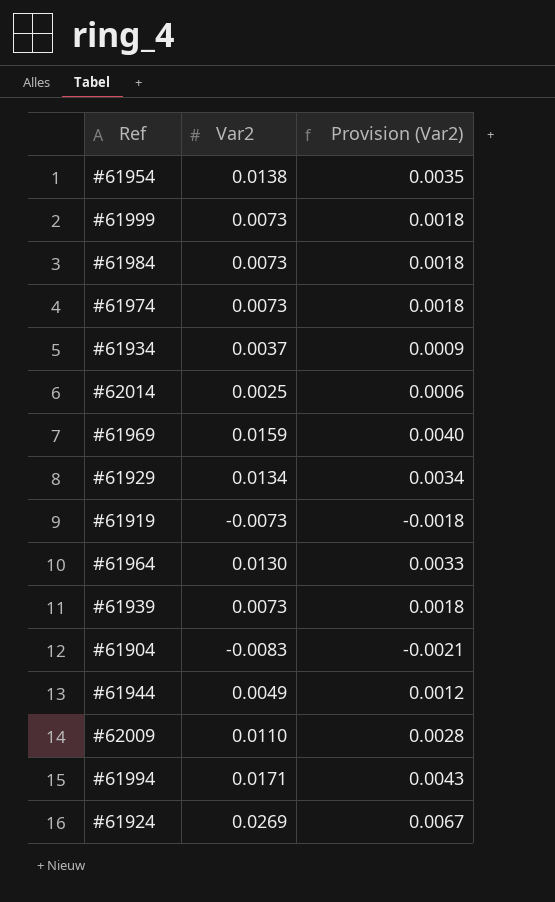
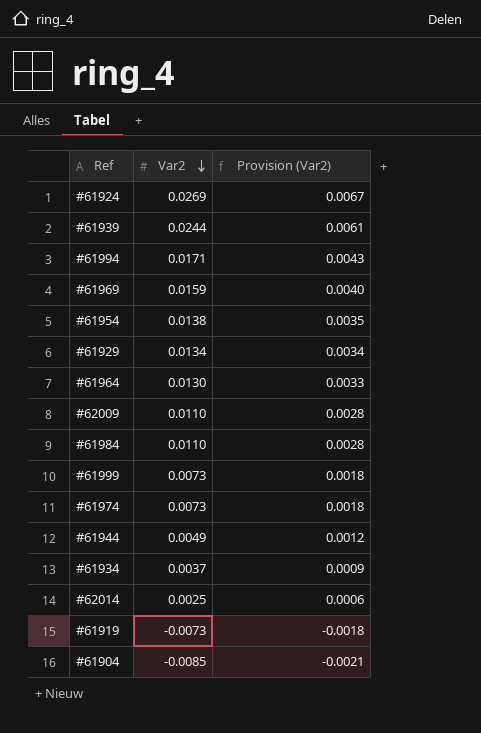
row order: none -> Var2 descending
#61939 | Var2: 0.0073 -> 0.0244
#61939 | Provision (Var2): 0.0018 -> 0.0061
#61984 | Var2: 0.0073 -> 0.0110
#61984 | Provision (Var2): 0.0018 -> 0.0028
#61904 | Var2: -0.0083 -> -0.0085

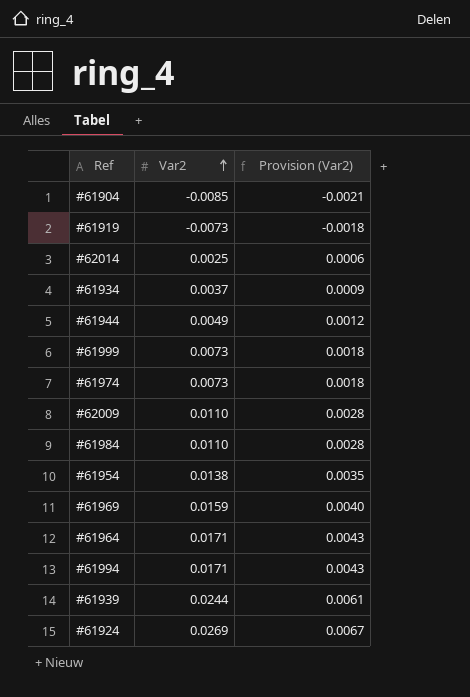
row order: Var2 descending -> Var2 ascending
row #61929: 0.0134 | 0.0034 -> none
#61964 | Var2: 0.0130 -> 0.0171
#61964 | Provision (Var2): 0.0033 -> 0.0043

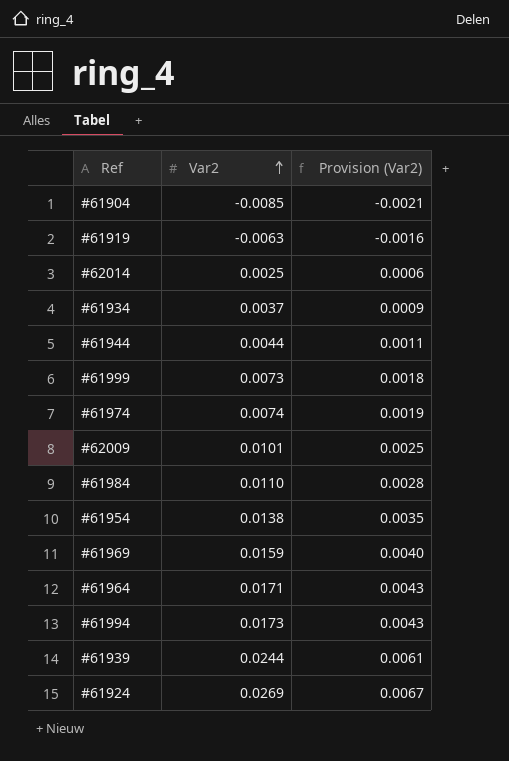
#61919 | Var2: -0.0073 -> -0.0063
#61919 | Provision (Var2): -0.0018 -> -0.0016
#61944 | Var2: 0.0049 -> 0.0044
#61944 | Provision (Var2): 0.0012 -> 0.0011
#61974 | Var2: 0.0073 -> 0.0074
#61974 | Provision (Var2): 0.0018 -> 0.0019
#62009 | Var2: 0.0110 -> 0.0101
#62009 | Provision (Var2): 0.0028 -> 0.0025
#61994 | Var2: 0.0171 -> 0.0173

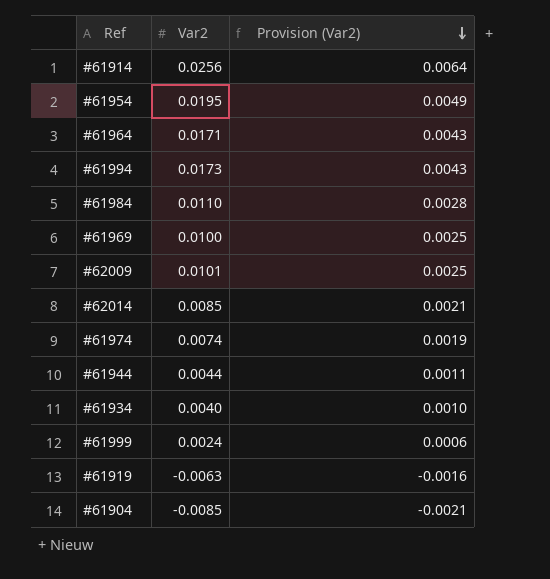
row order: Var2 ascending -> Provision (Var2) descending
row #61939: 0.0244 | 0.0061 -> none
row #61924: 0.0269 | 0.0067 -> none
row #61914: none -> 0.0256 | 0.0064
#61954 | Var2: 0.0138 -> 0.0195
#61954 | Provision (Var2): 0.0035 -> 0.0049
#61969 | Var2: 0.0159 -> 0.0100
#61969 | Provision (Var2): 0.0040 -> 0.0025
#62014 | Var2: 0.0025 -> 0.0085
#62014 | Provision (Var2): 0.0006 -> 0.0021
#61934 | Var2: 0.0037 -> 0.0040
#61934 | Provision (Var2): 0.0009 -> 0.0010
#61999 | Var2: 0.0073 -> 0.0024
#61999 | Provision (Var2): 0.0018 -> 0.0006

